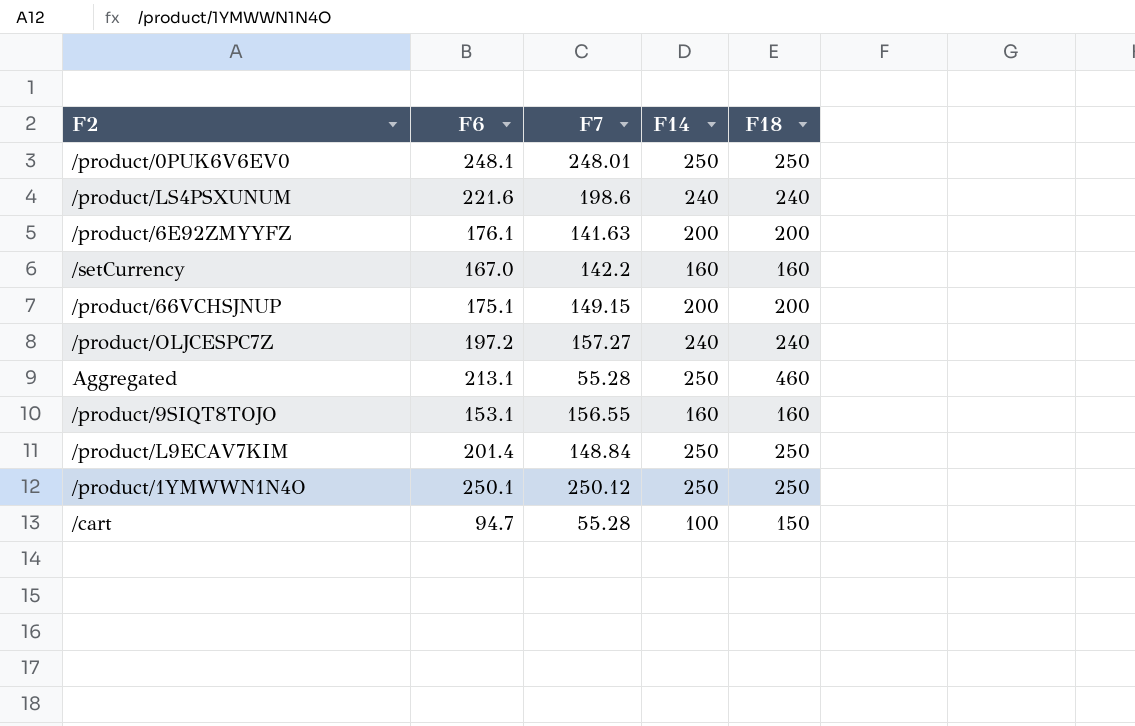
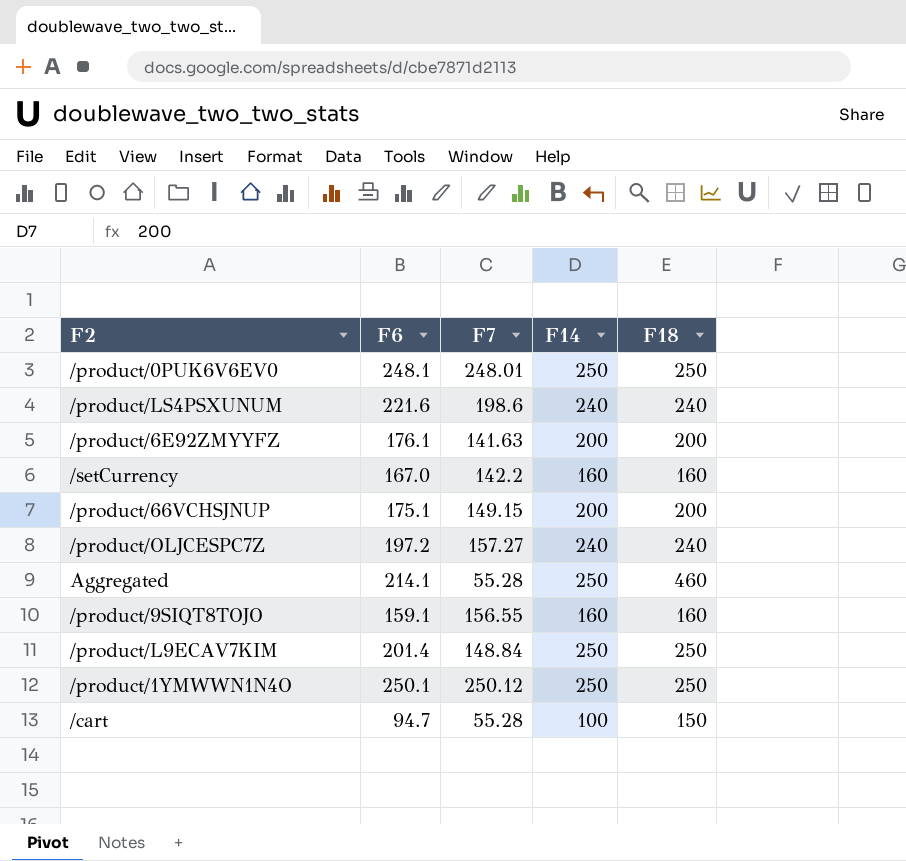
Aggregated | F6: 213.1 -> 214.1
/product/9SIQT8TOJO | F6: 153.1 -> 159.1

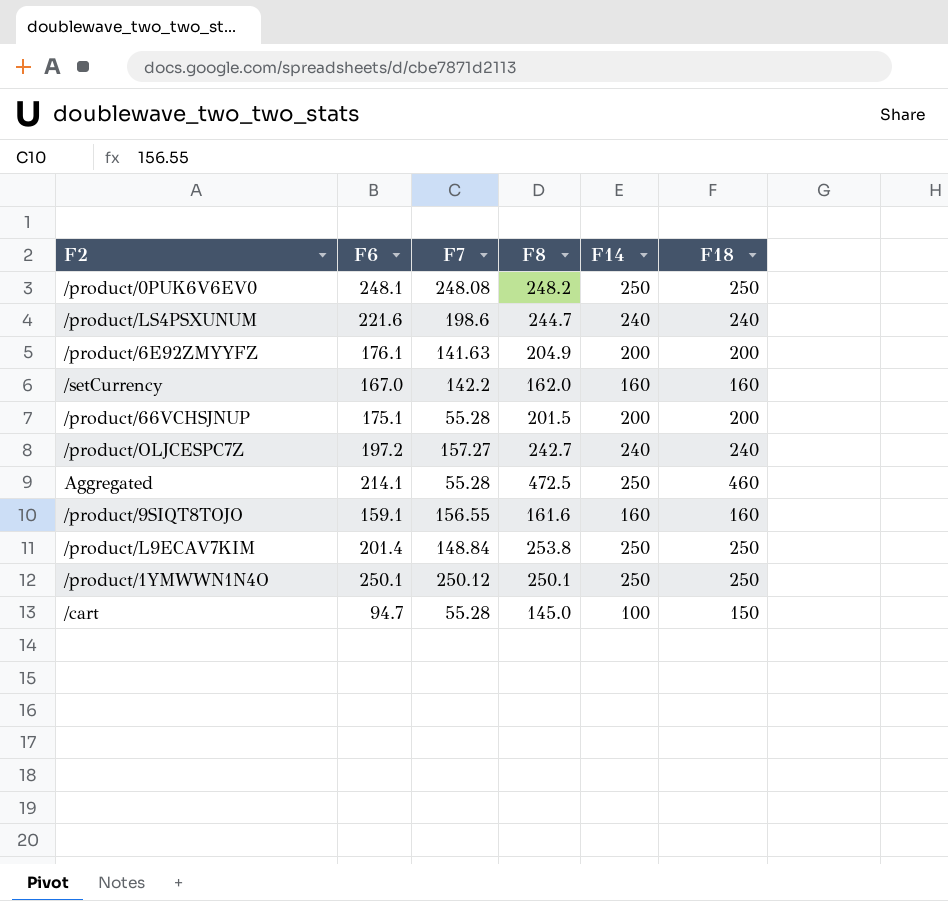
column F8 | position: none -> 4
/product/0PUK6V6EV0 | F7: 248.01 -> 248.08
/product/66VCHSJNUP | F7: 149.15 -> 55.28

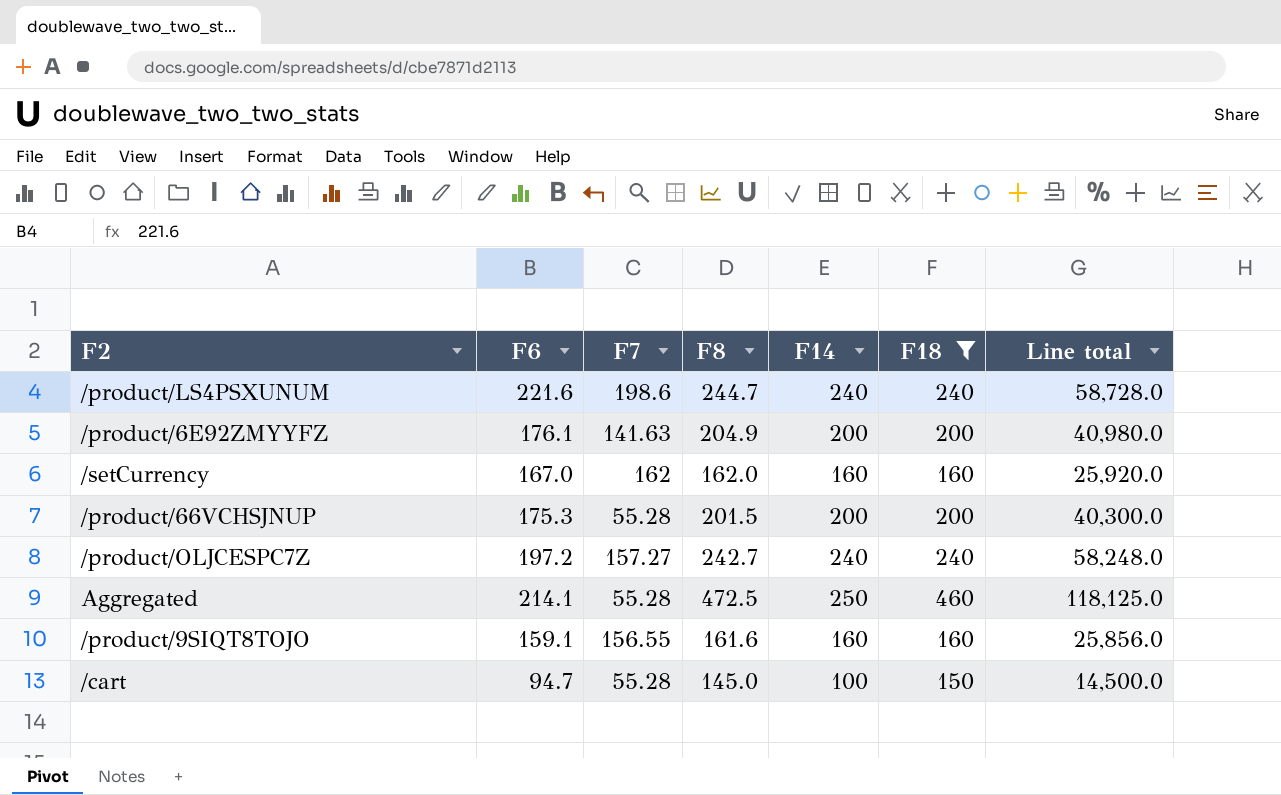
filter: none -> F18 != 250
column Line total | formula: none -> [F8] * [F14]
/setCurrency | F7: 142.2 -> 162
/product/66VCHSJNUP | F6: 175.1 -> 175.3

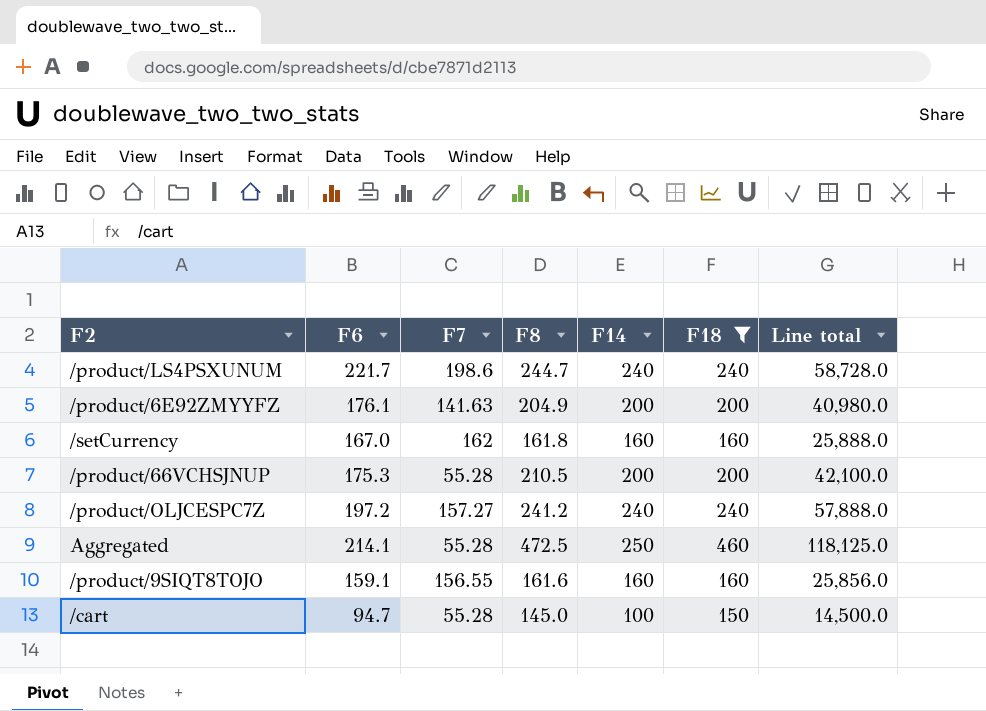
/product/LS4PSXUNUM | F6: 221.6 -> 221.7
/setCurrency | F8: 162.0 -> 161.8
/setCurrency | Line total: 25,920.0 -> 25,888.0
/product/66VCHSJNUP | F8: 201.5 -> 210.5
/product/66VCHSJNUP | Line total: 40,300.0 -> 42,100.0
/product/OLJCESPC7Z | F8: 242.7 -> 241.2
/product/OLJCESPC7Z | Line total: 58,248.0 -> 57,888.0

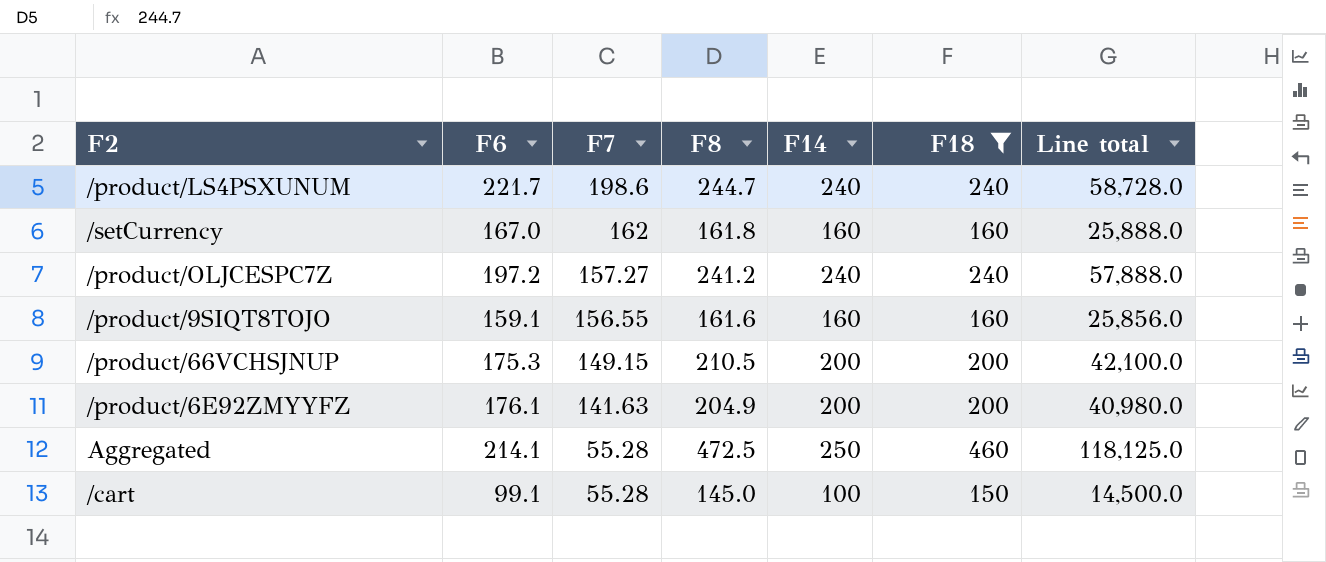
row order: none -> F7 descending
/product/66VCHSJNUP | F7: 55.28 -> 149.15
/cart | F6: 94.7 -> 99.1

